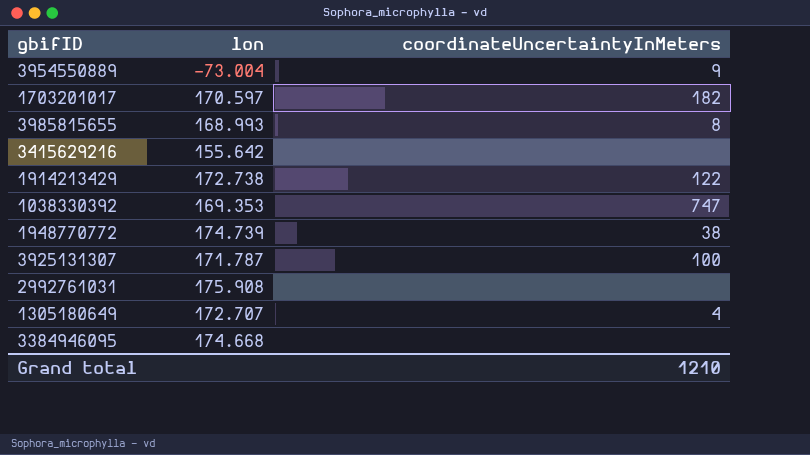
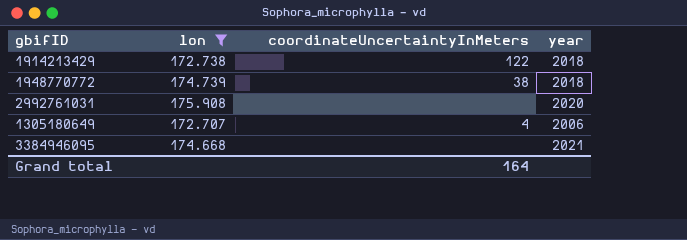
filter: none -> lon >= 172.707
column year | position: none -> 4
Grand total | coordinateUncertaintyInMeters: 1210 -> 164

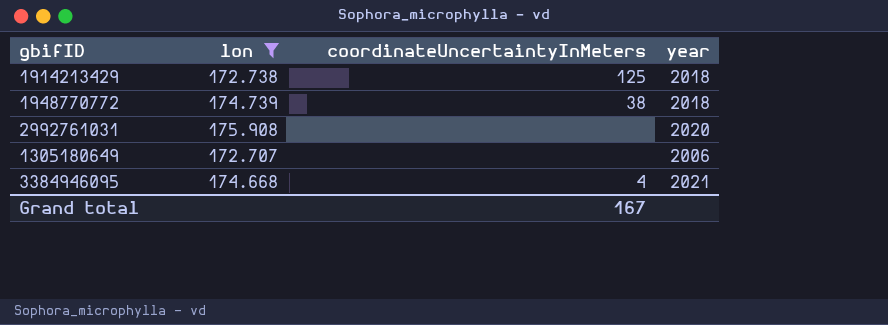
1914213429 | coordinateUncertaintyInMeters: 122 -> 125
1305180649 | coordinateUncertaintyInMeters: 4 -> none
3384946095 | coordinateUncertaintyInMeters: none -> 4
Grand total | coordinateUncertaintyInMeters: 164 -> 167

